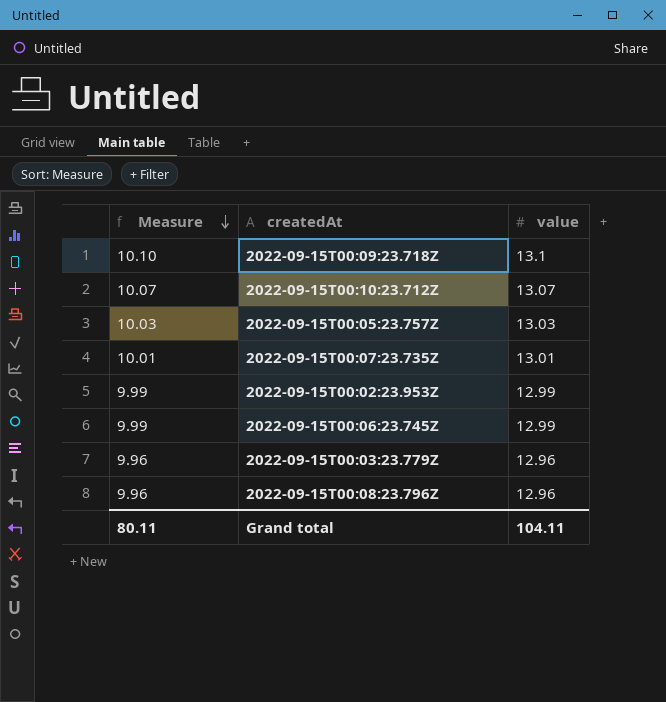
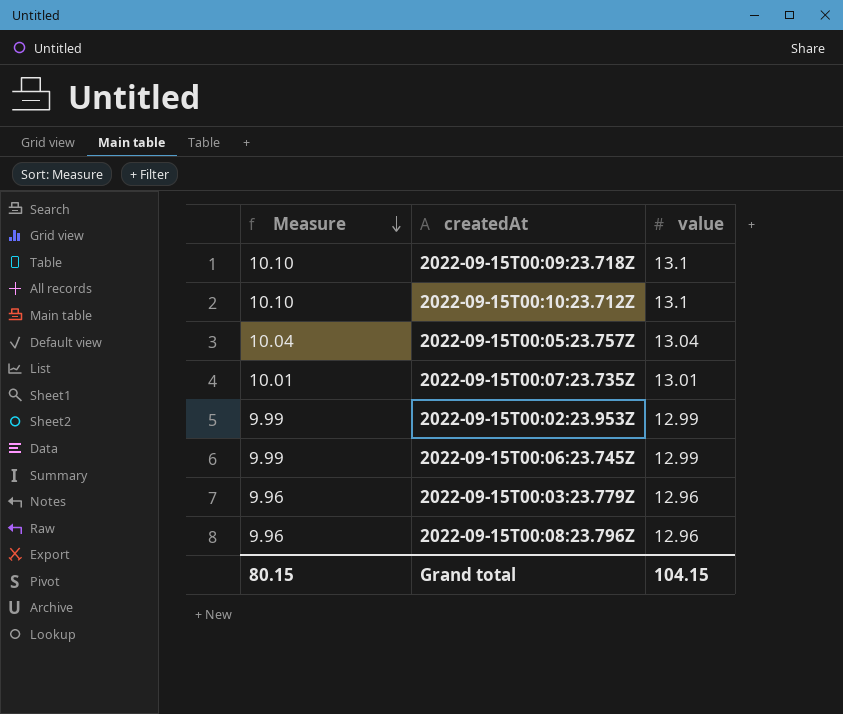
2022-09-15T00:10:23.712Z | Measure: 10.07 -> 10.10
2022-09-15T00:10:23.712Z | value: 13.07 -> 13.1
2022-09-15T00:05:23.757Z | Measure: 10.03 -> 10.04
2022-09-15T00:05:23.757Z | value: 13.03 -> 13.04
Grand total | Measure: 80.11 -> 80.15
Grand total | value: 104.11 -> 104.15

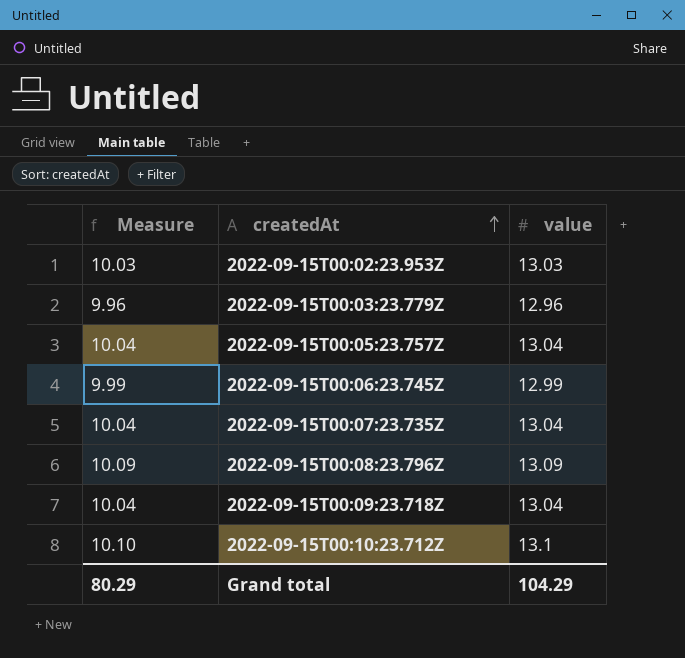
row order: Measure descending -> createdAt ascending
2022-09-15T00:02:23.953Z | Measure: 9.99 -> 10.03
2022-09-15T00:02:23.953Z | value: 12.99 -> 13.03
2022-09-15T00:07:23.735Z | Measure: 10.01 -> 10.04
2022-09-15T00:07:23.735Z | value: 13.01 -> 13.04
2022-09-15T00:08:23.796Z | Measure: 9.96 -> 10.09
2022-09-15T00:08:23.796Z | value: 12.96 -> 13.09
2022-09-15T00:09:23.718Z | Measure: 10.10 -> 10.04
2022-09-15T00:09:23.718Z | value: 13.1 -> 13.04
Grand total | Measure: 80.15 -> 80.29
Grand total | value: 104.15 -> 104.29

